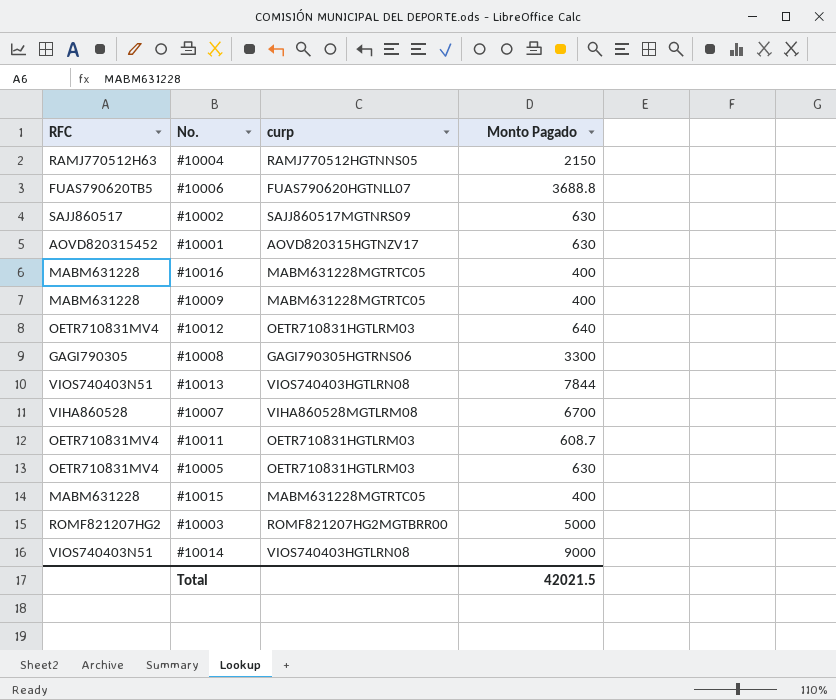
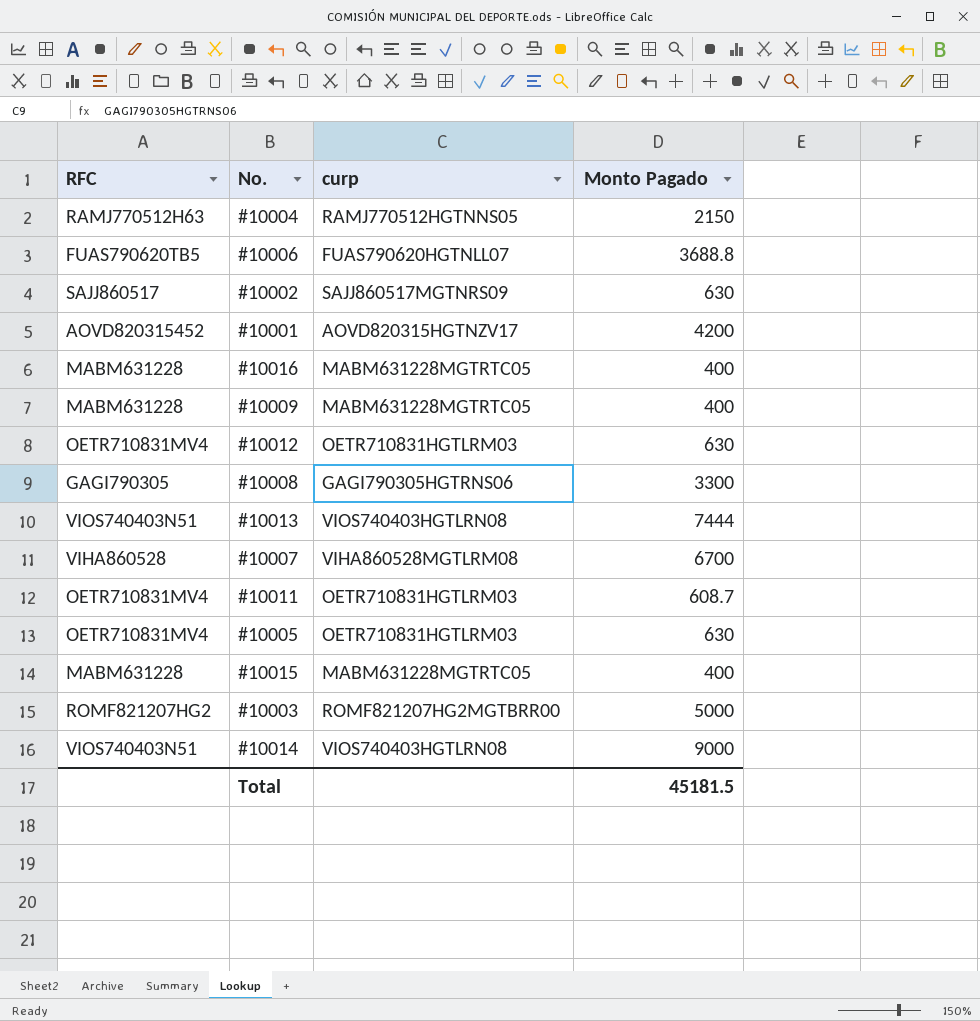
#10001 | Monto Pagado: 630 -> 4200
#10012 | Monto Pagado: 640 -> 630
#10013 | Monto Pagado: 7844 -> 7444
Total | Monto Pagado: 42021.5 -> 45181.5

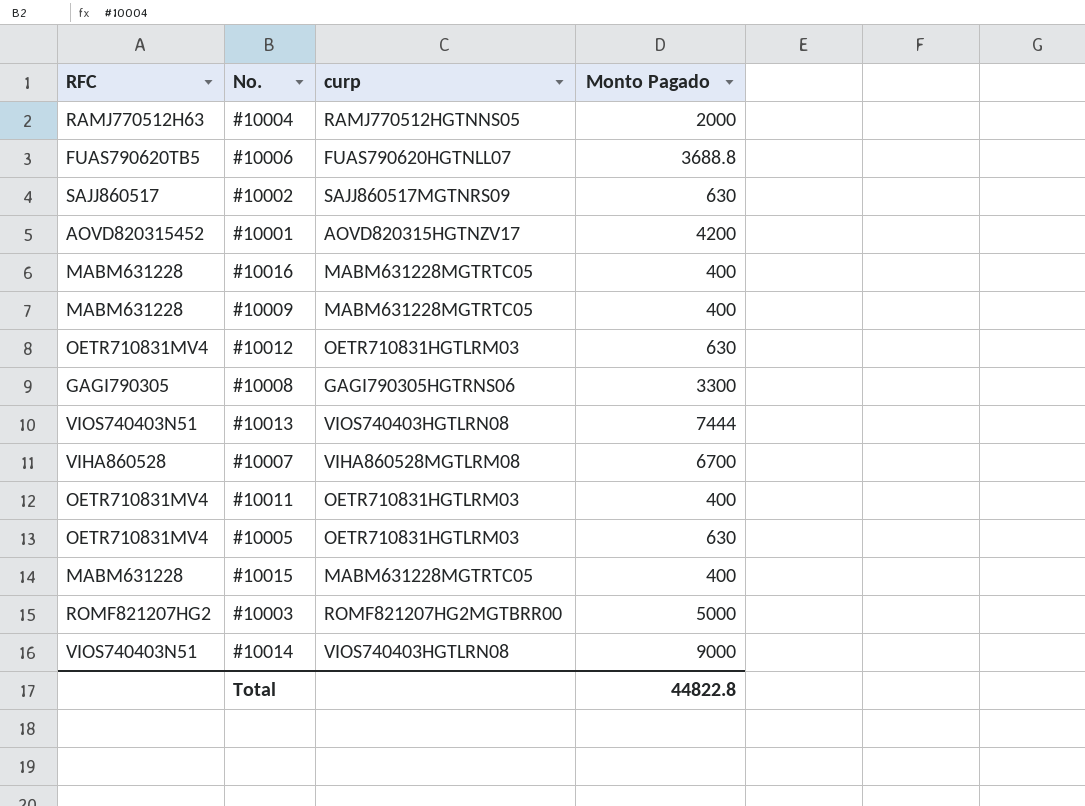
#10004 | Monto Pagado: 2150 -> 2000
#10011 | Monto Pagado: 608.7 -> 400
Total | Monto Pagado: 45181.5 -> 44822.8

